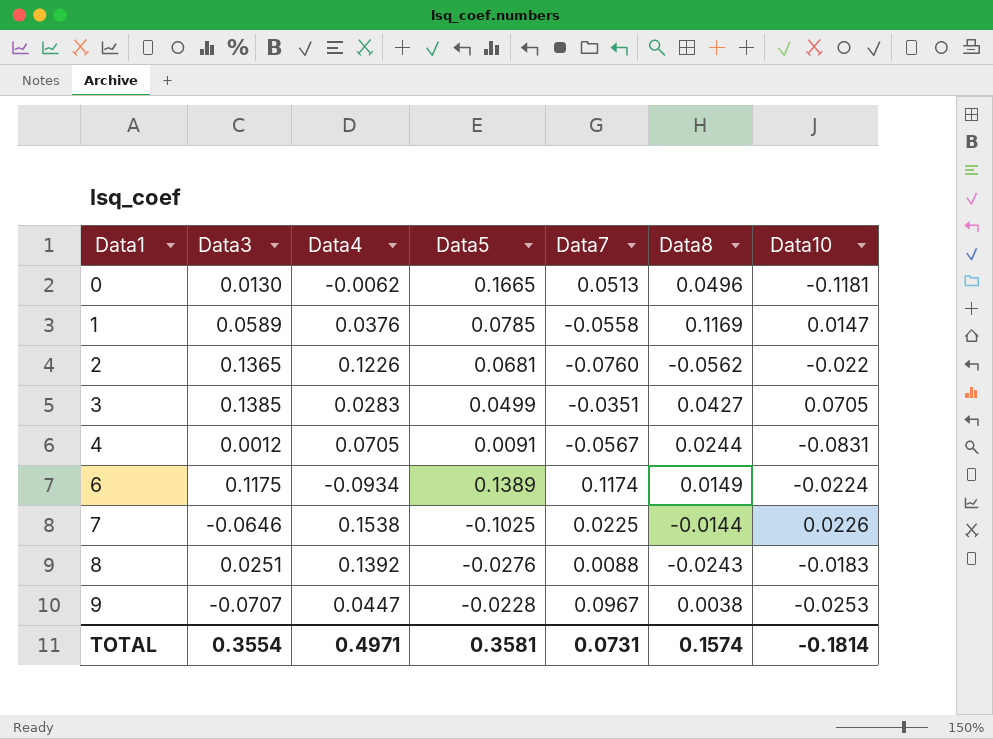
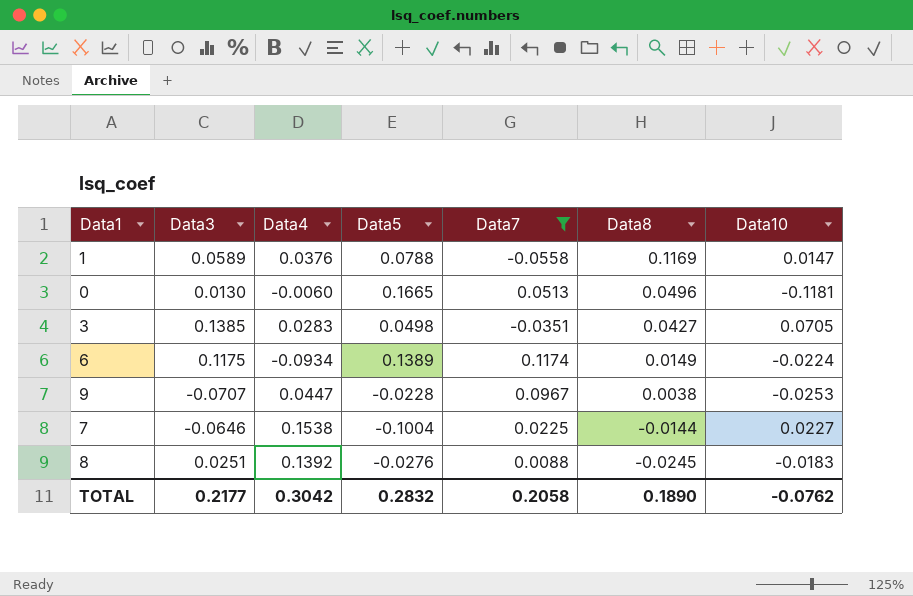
filter: none -> Data7 >= -0.0558
row order: Data1 ascending -> Data8 descending
1 | Data5: 0.0785 -> 0.0788
0 | Data4: -0.0062 -> -0.0060
3 | Data5: 0.0499 -> 0.0498
7 | Data5: -0.1025 -> -0.1004
7 | Data10: 0.0226 -> 0.0227
8 | Data8: -0.0243 -> -0.0245
TOTAL | Data3: 0.3554 -> 0.2177
TOTAL | Data4: 0.4971 -> 0.3042
TOTAL | Data5: 0.3581 -> 0.2832
TOTAL | Data7: 0.0731 -> 0.2058
TOTAL | Data8: 0.1574 -> 0.1890
TOTAL | Data10: -0.1814 -> -0.0762

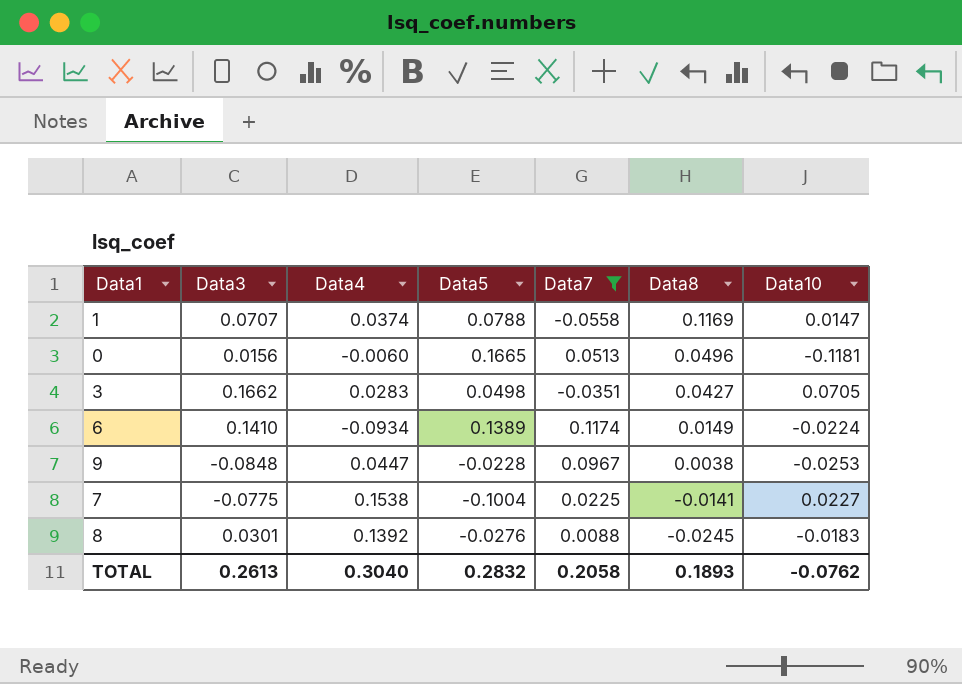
1 | Data3: 0.0589 -> 0.0707
1 | Data4: 0.0376 -> 0.0374
0 | Data3: 0.0130 -> 0.0156
3 | Data3: 0.1385 -> 0.1662
6 | Data3: 0.1175 -> 0.1410
9 | Data3: -0.0707 -> -0.0848
7 | Data3: -0.0646 -> -0.0775
7 | Data8: -0.0144 -> -0.0141
8 | Data3: 0.0251 -> 0.0301
TOTAL | Data3: 0.2177 -> 0.2613
TOTAL | Data4: 0.3042 -> 0.3040
TOTAL | Data8: 0.1890 -> 0.1893

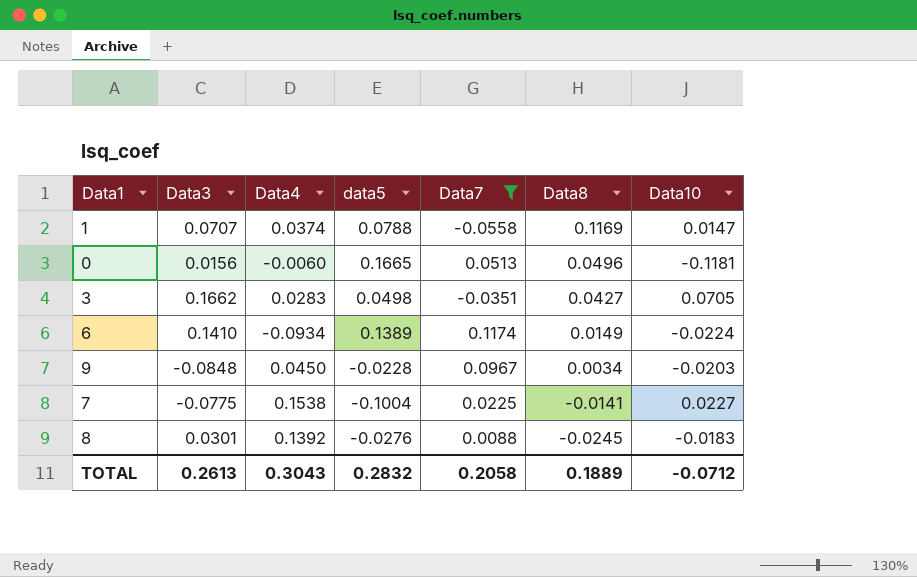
column name: Data5 -> data5
9 | Data4: 0.0447 -> 0.0450
9 | Data8: 0.0038 -> 0.0034
9 | Data10: -0.0253 -> -0.0203
TOTAL | Data4: 0.3040 -> 0.3043
TOTAL | Data8: 0.1893 -> 0.1889
TOTAL | Data10: -0.0762 -> -0.0712

